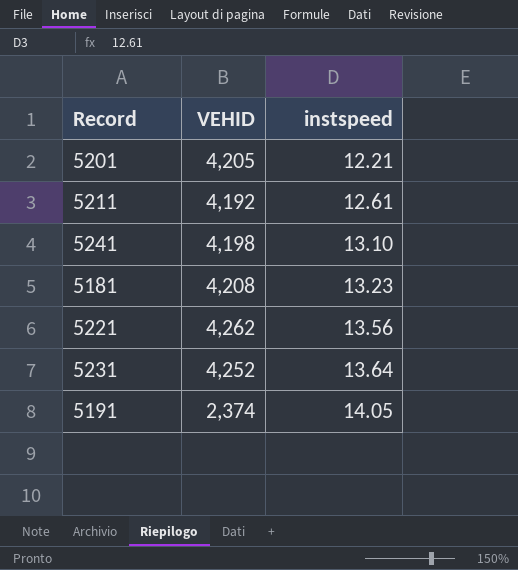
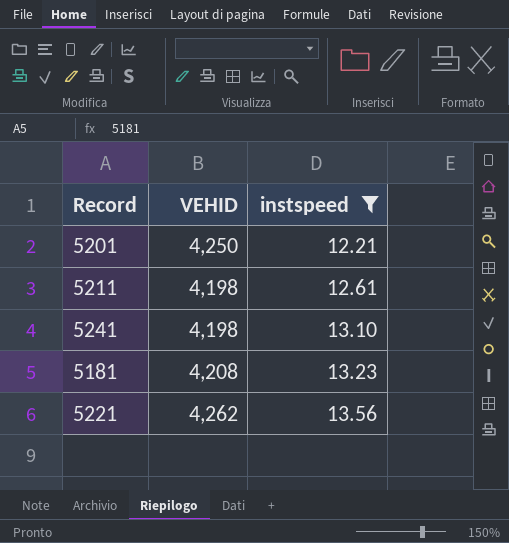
filter: none -> instspeed <= 13.56
5201 | VEHID: 4,205 -> 4,250
5211 | VEHID: 4,192 -> 4,198

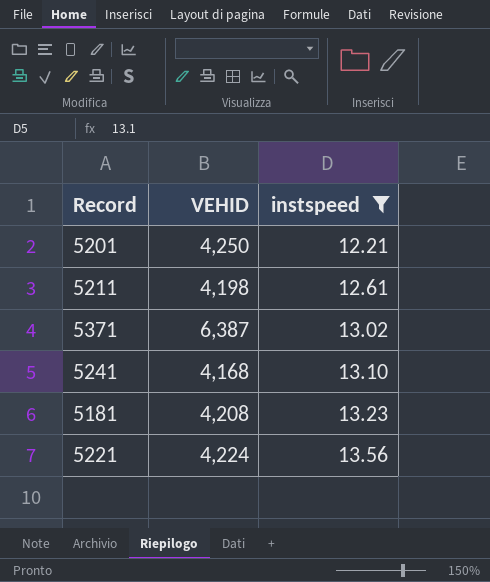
row 5371: none -> 6,387 | 13.02
5241 | VEHID: 4,198 -> 4,168
5221 | VEHID: 4,262 -> 4,224

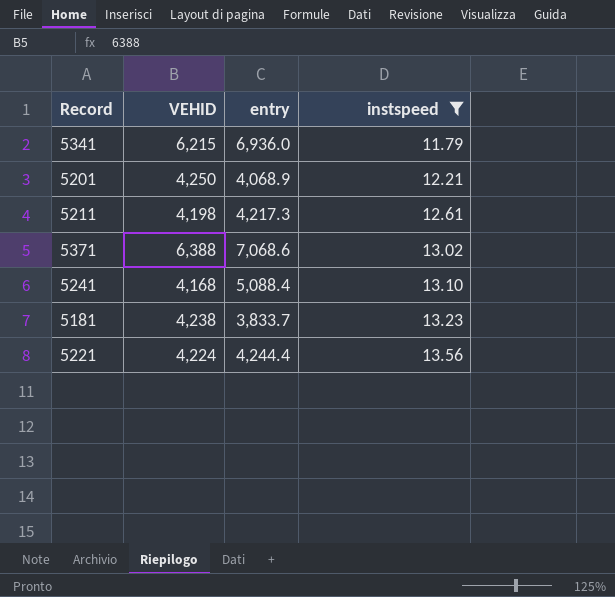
column entry | position: none -> 3
row 5341: none -> 6,215 | 6,936.0 | 11.79
5371 | VEHID: 6,387 -> 6,388
5181 | VEHID: 4,208 -> 4,238

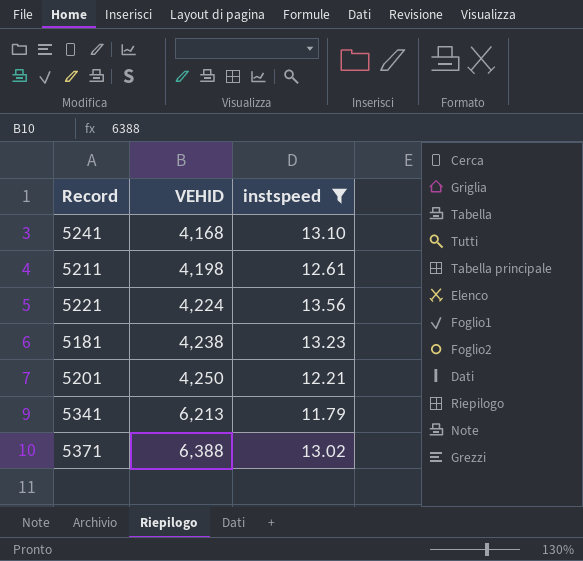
row order: instspeed ascending -> VEHID ascending
column entry | position: 3 -> none
5341 | VEHID: 6,215 -> 6,213

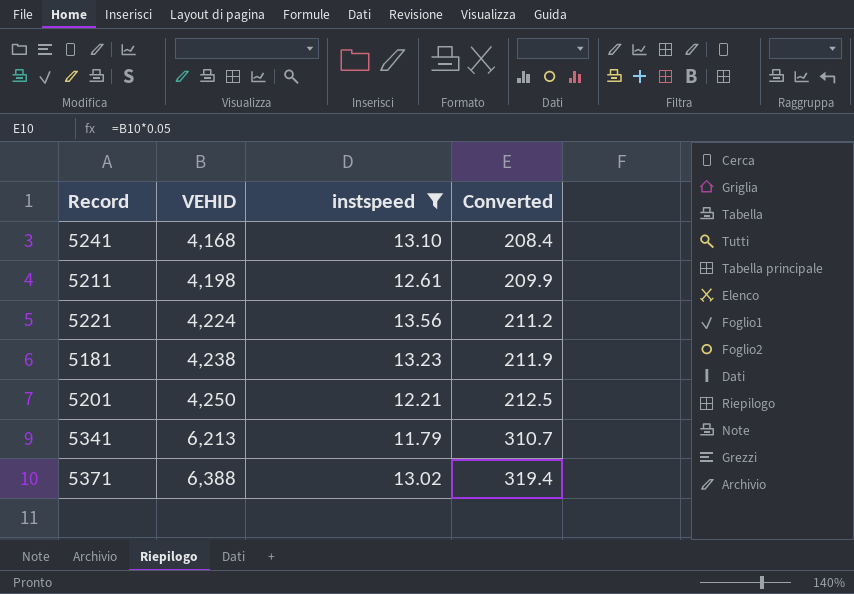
column Converted | formula: none -> [VEHID] * 0.05

